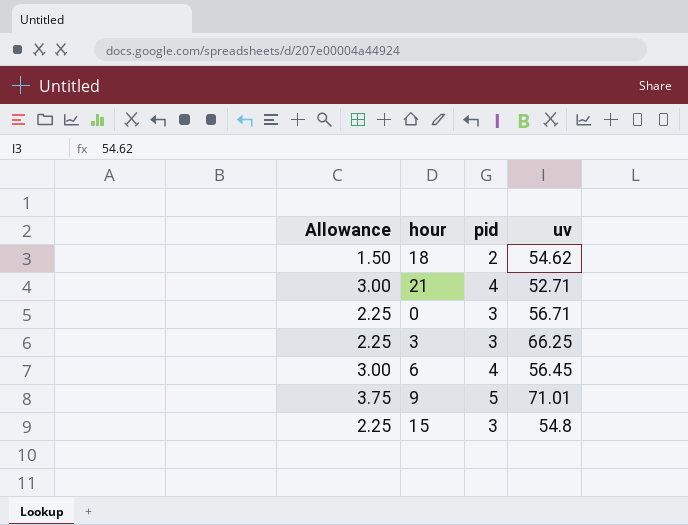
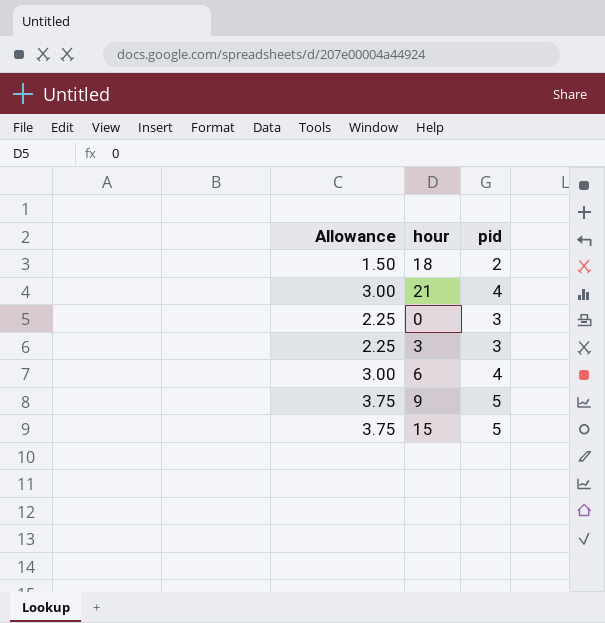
column uv | position: 4 -> none
15 | Allowance: 2.25 -> 3.75
15 | pid: 3 -> 5

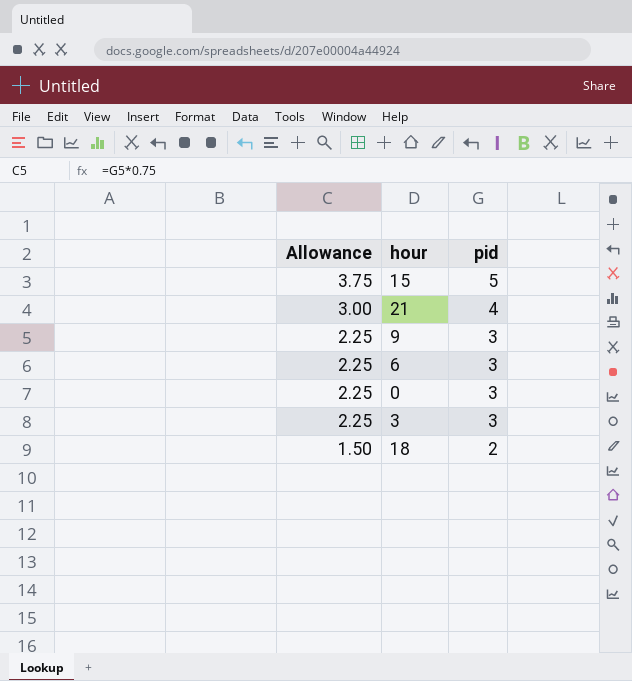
row order: none -> Allowance descending
9 | Allowance: 3.75 -> 2.25
9 | pid: 5 -> 3
6 | Allowance: 3.00 -> 2.25
6 | pid: 4 -> 3

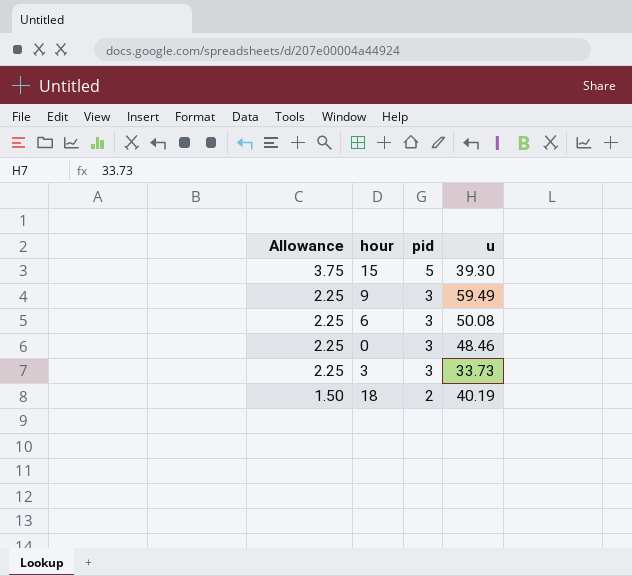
column u | position: none -> 4
row 21: 3.00 | 4 -> none

